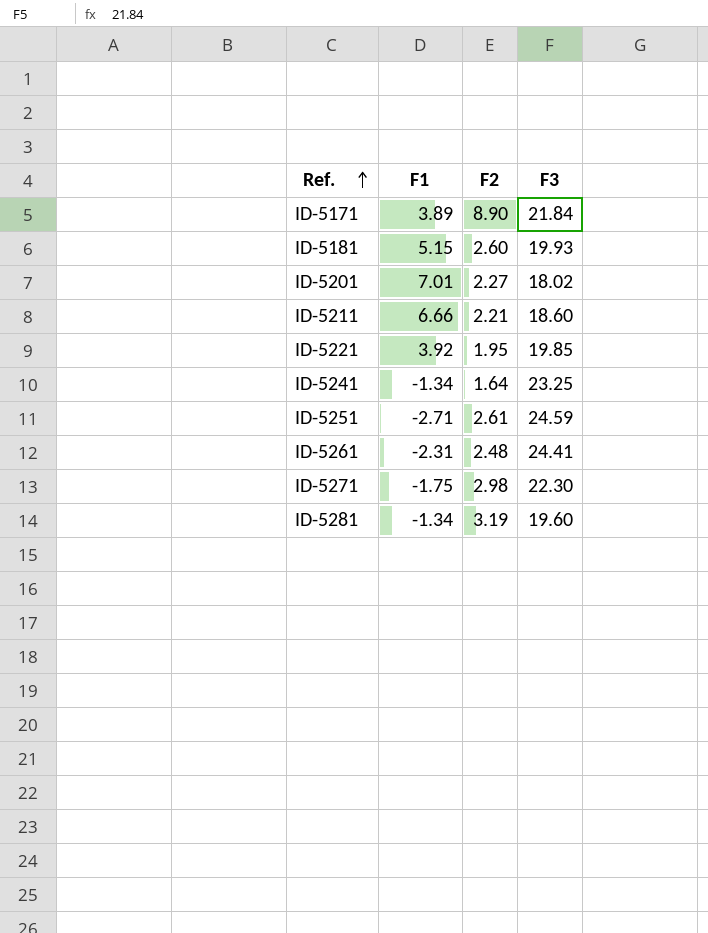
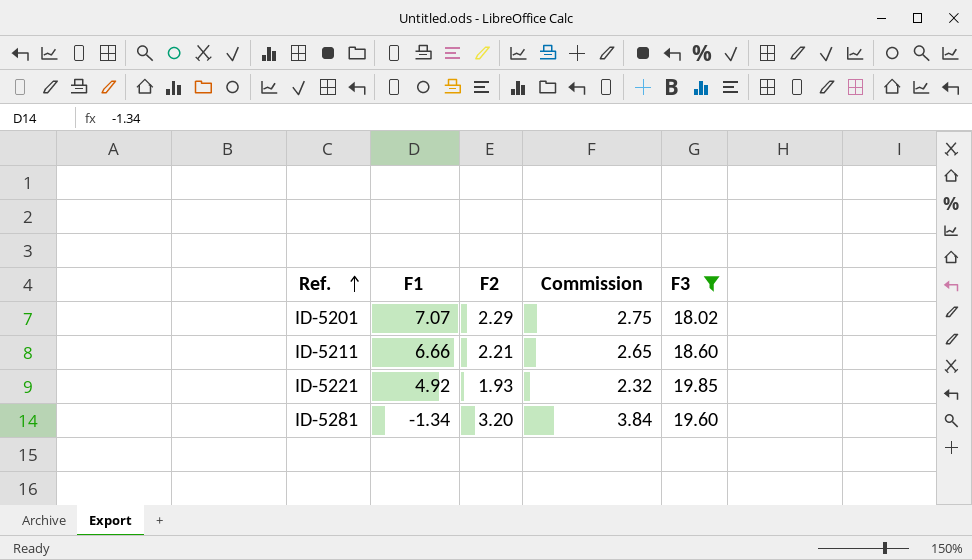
filter: none -> F3 <= 19.85
column Commission | formula: none -> [F2] * 1.2
ID-5201 | F1: 7.01 -> 7.07
ID-5201 | F2: 2.27 -> 2.29
ID-5221 | F1: 3.92 -> 4.92
ID-5221 | F2: 1.95 -> 1.93
ID-5281 | F2: 3.19 -> 3.20

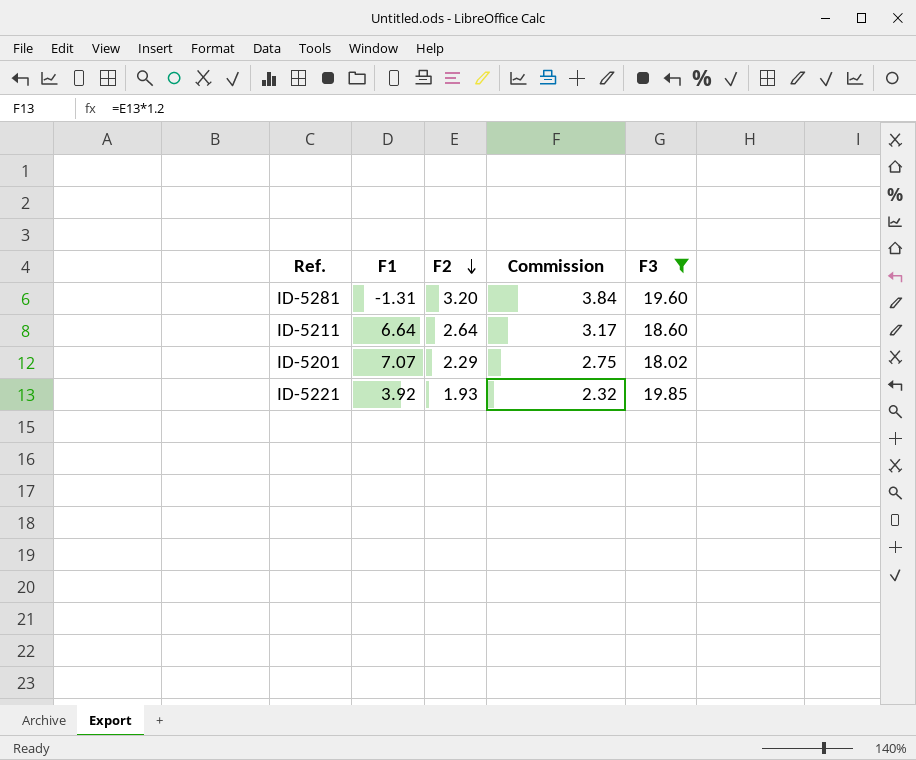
row order: Ref. ascending -> F2 descending
ID-5281 | F1: -1.34 -> -1.31
ID-5211 | F1: 6.66 -> 6.64
ID-5211 | F2: 2.21 -> 2.64
ID-5211 | Commission: 2.65 -> 3.17
ID-5221 | F1: 4.92 -> 3.92

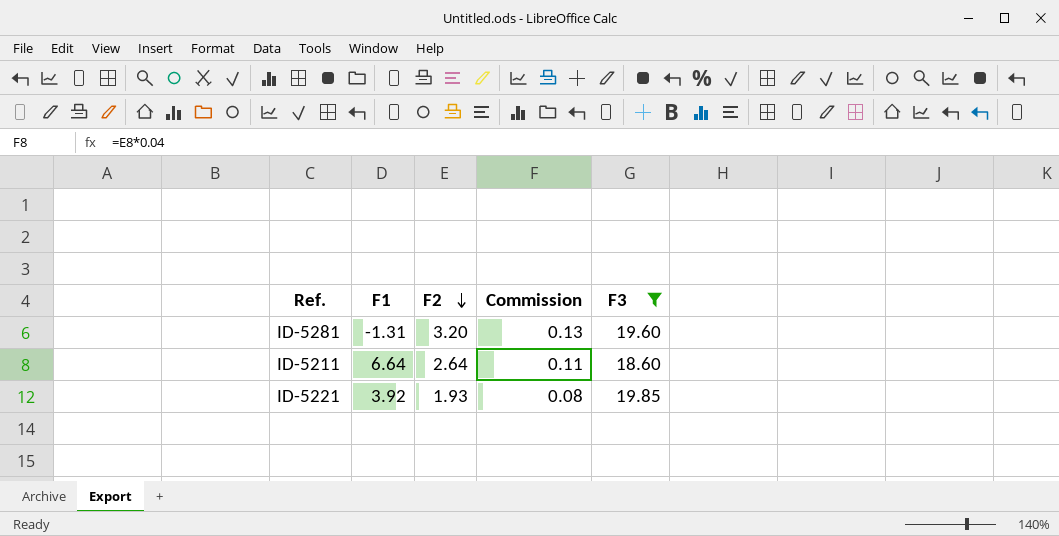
column Commission | formula: [F2] * 1.2 -> [F2] * 0.04
row ID-5201: 7.07 | 2.29 | 2.75 | 18.02 -> none

